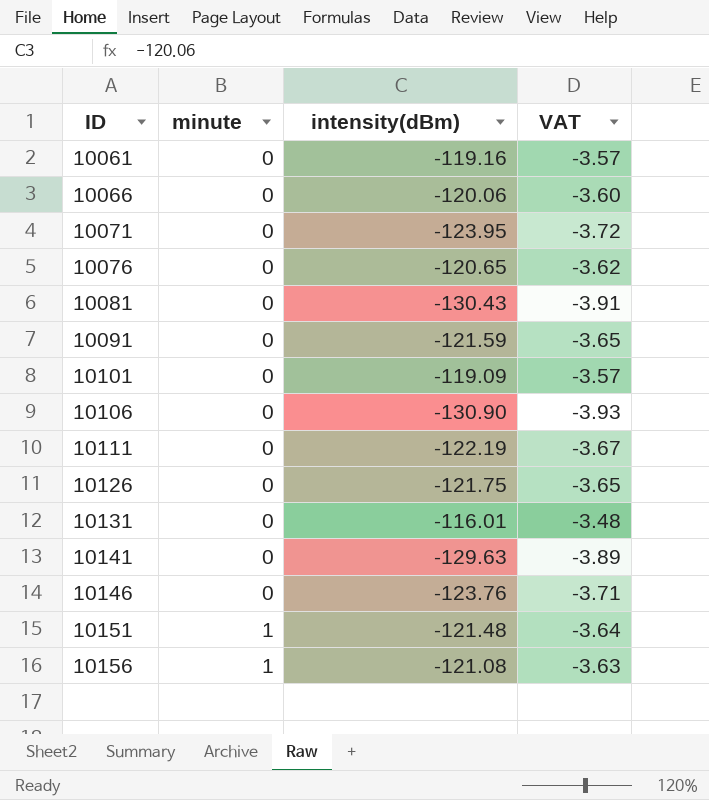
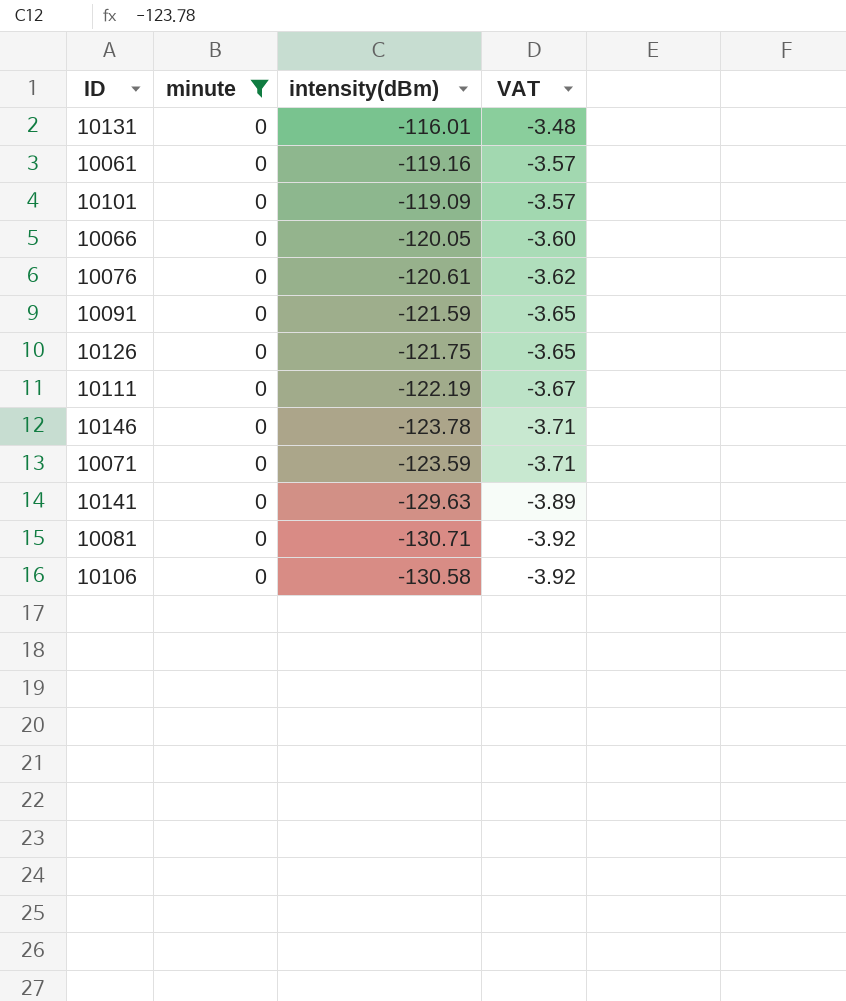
filter: none -> minute = 0
row order: ID ascending -> VAT descending
10066 | intensity(dBm): -120.06 -> -120.05
10076 | intensity(dBm): -120.65 -> -120.61
10146 | intensity(dBm): -123.76 -> -123.78
10071 | intensity(dBm): -123.95 -> -123.59
10071 | VAT: -3.72 -> -3.71
10081 | intensity(dBm): -130.43 -> -130.71
10081 | VAT: -3.91 -> -3.92
10106 | intensity(dBm): -130.90 -> -130.58
10106 | VAT: -3.93 -> -3.92

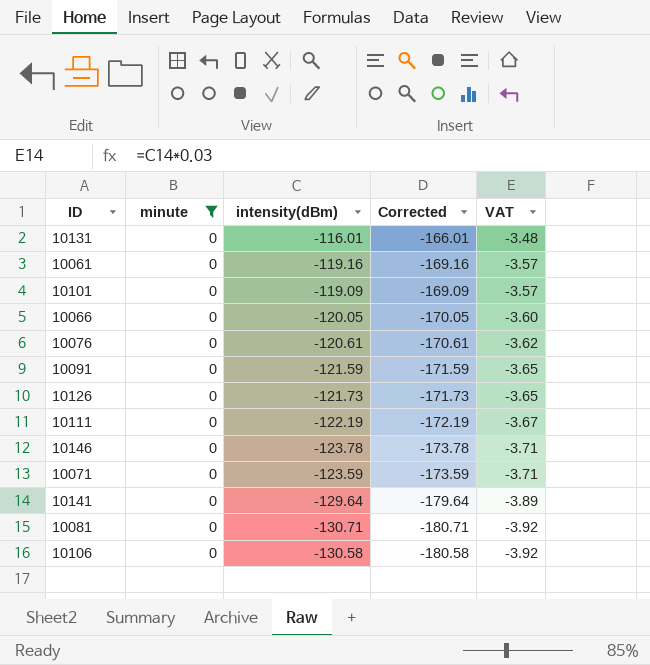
column Corrected | formula: none -> [intensity(dBm)] - 50
10126 | intensity(dBm): -121.75 -> -121.73
10141 | intensity(dBm): -129.63 -> -129.64

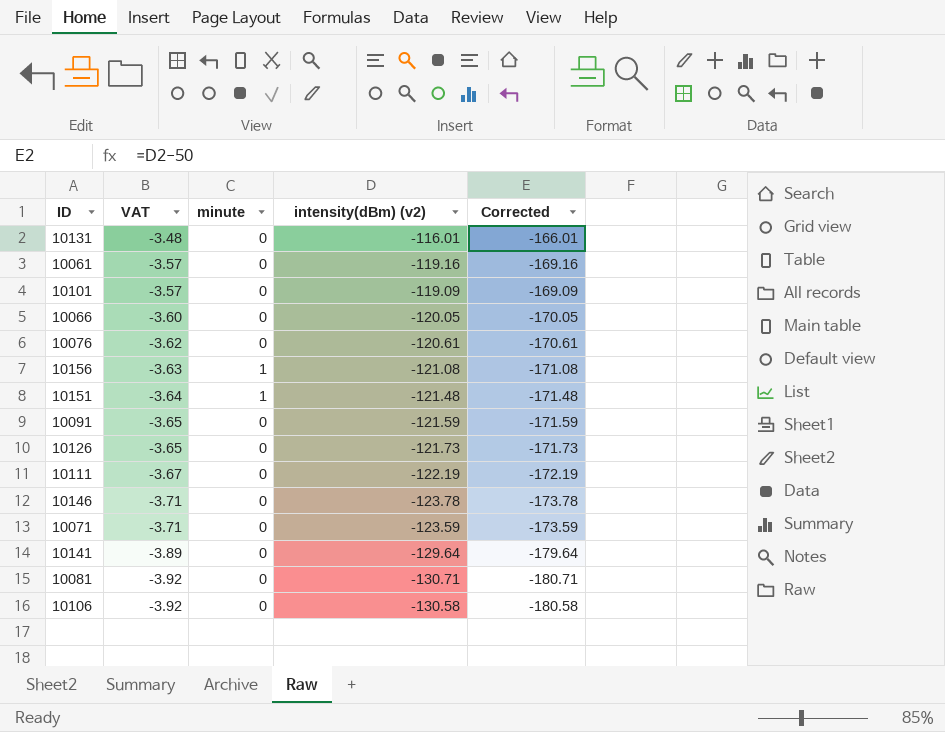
filter: minute = 0 -> none
column VAT | position: 5 -> 2
column name: intensity(dBm) -> intensity(dBm) (v2)

